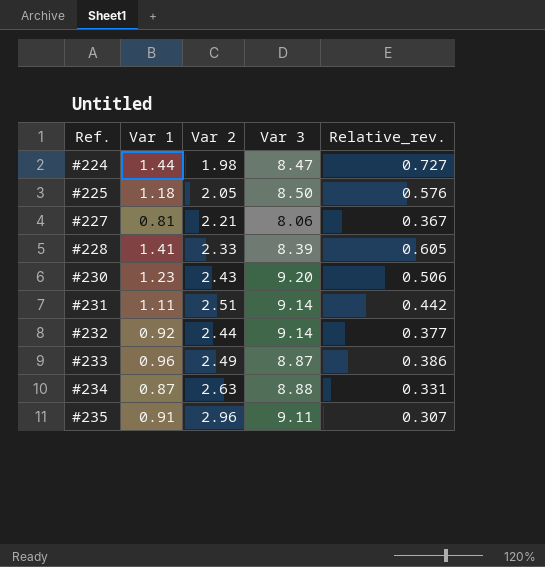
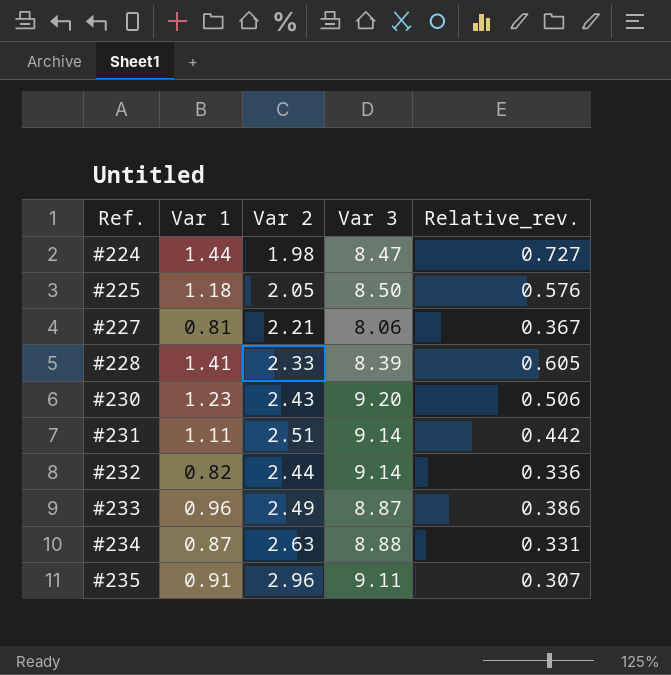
#232 | Var 1: 0.92 -> 0.82
#232 | Relative_rev.: 0.377 -> 0.336

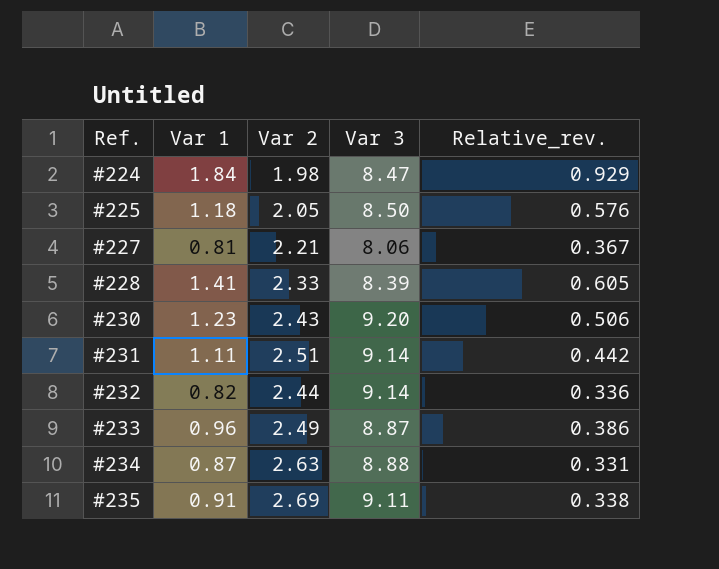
#224 | Var 1: 1.44 -> 1.84
#224 | Relative_rev.: 0.727 -> 0.929
#235 | Var 2: 2.96 -> 2.69
#235 | Relative_rev.: 0.307 -> 0.338

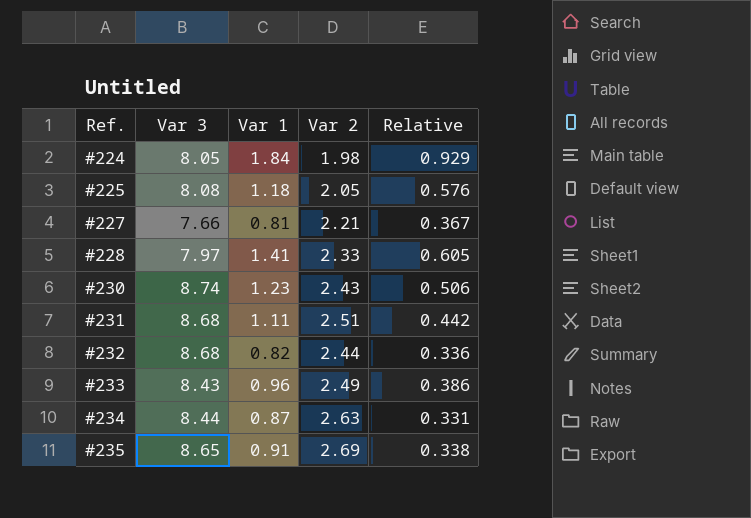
column Var 3 | position: 4 -> 2
column name: Relative_rev. -> Relative
#224 | Var 3: 8.47 -> 8.05
#225 | Var 3: 8.50 -> 8.08
#227 | Var 3: 8.06 -> 7.66
#228 | Var 3: 8.39 -> 7.97
#230 | Var 3: 9.20 -> 8.74
#231 | Var 3: 9.14 -> 8.68
#232 | Var 3: 9.14 -> 8.68
#233 | Var 3: 8.87 -> 8.43
#234 | Var 3: 8.88 -> 8.44
#235 | Var 3: 9.11 -> 8.65

